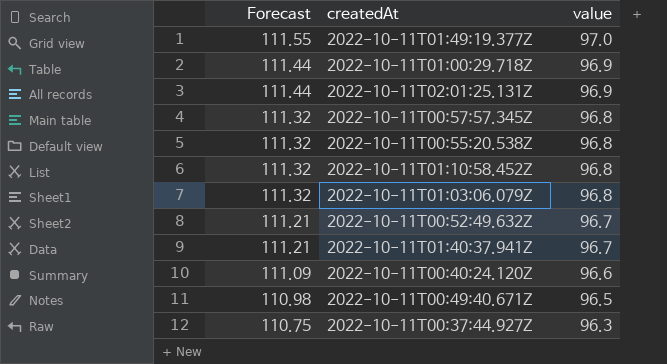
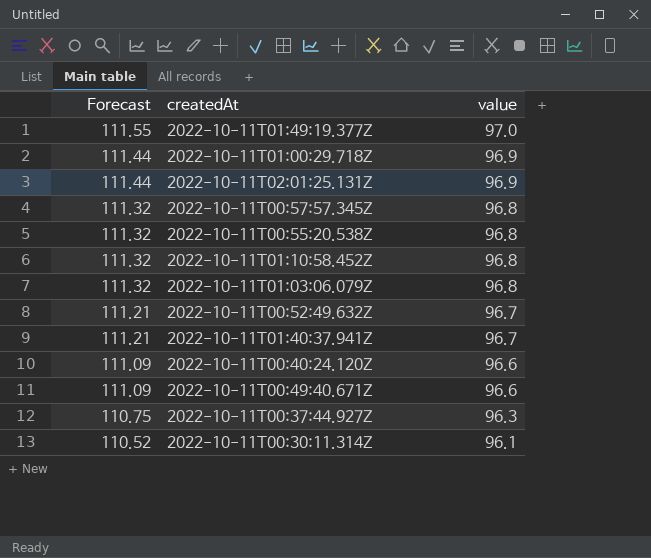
2022-10-11T00:49:40.671Z | Forecast: 110.98 -> 111.09
2022-10-11T00:49:40.671Z | value: 96.5 -> 96.6
row 2022-10-11T00:30:11.314Z: none -> 110.52 | 96.1

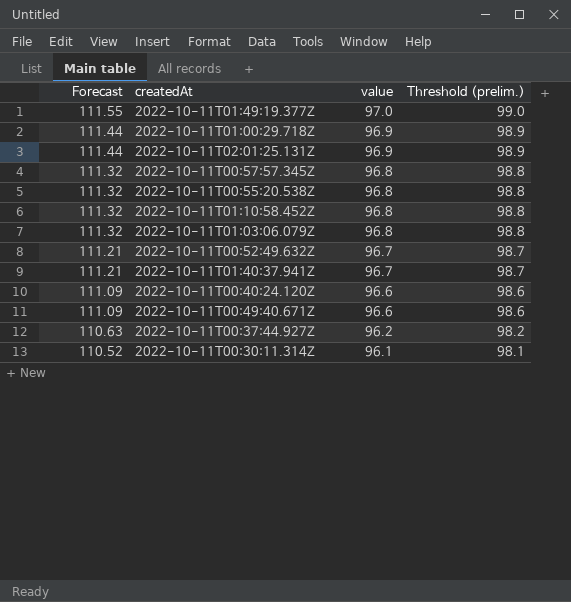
column Threshold (prelim.) | formula: none -> [value] + 2
2022-10-11T00:37:44.927Z | Forecast: 110.75 -> 110.63
2022-10-11T00:37:44.927Z | value: 96.3 -> 96.2

